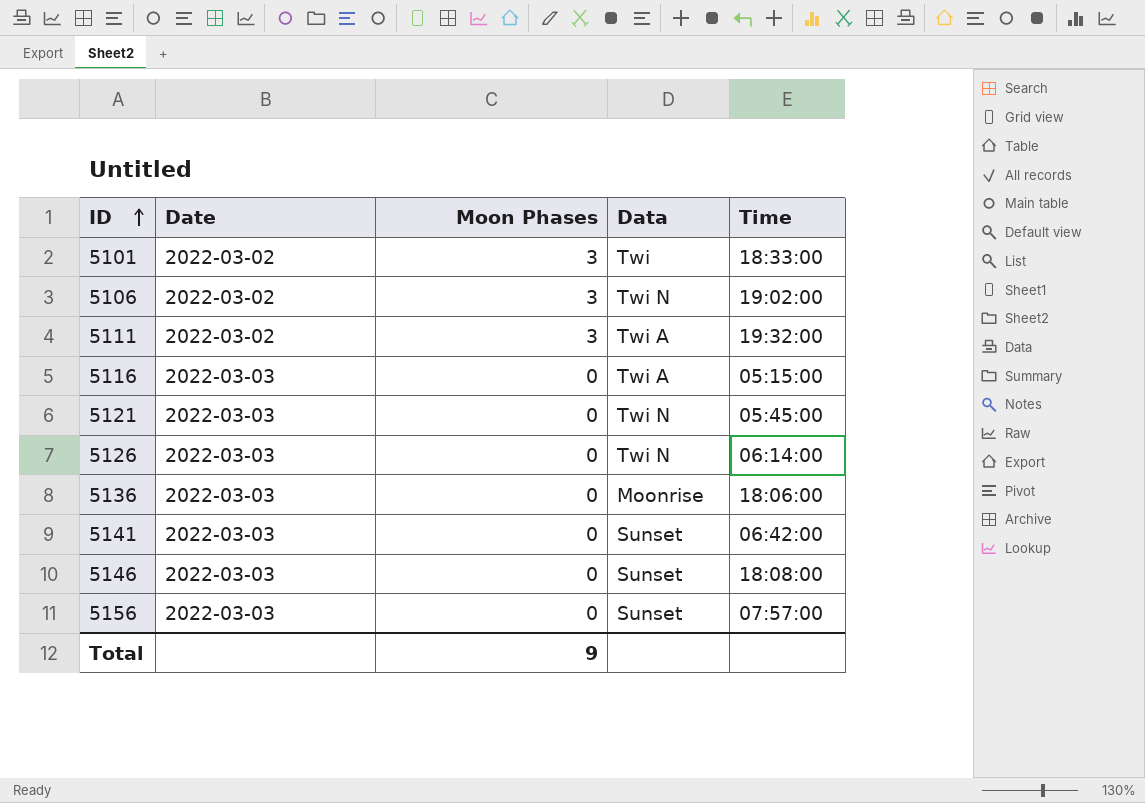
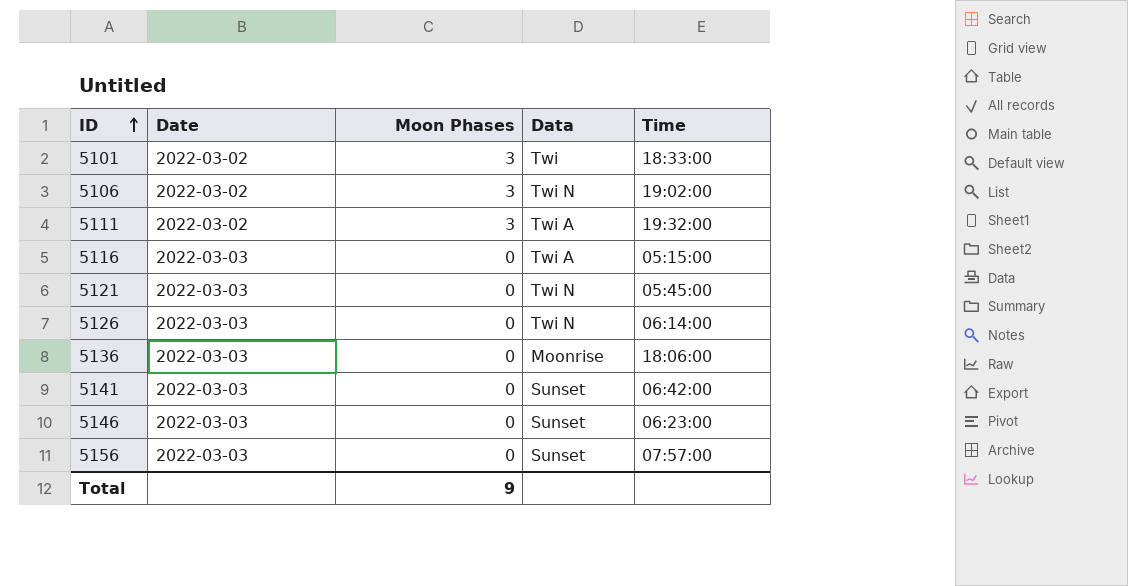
5146 | Time: 18:08:00 -> 06:23:00

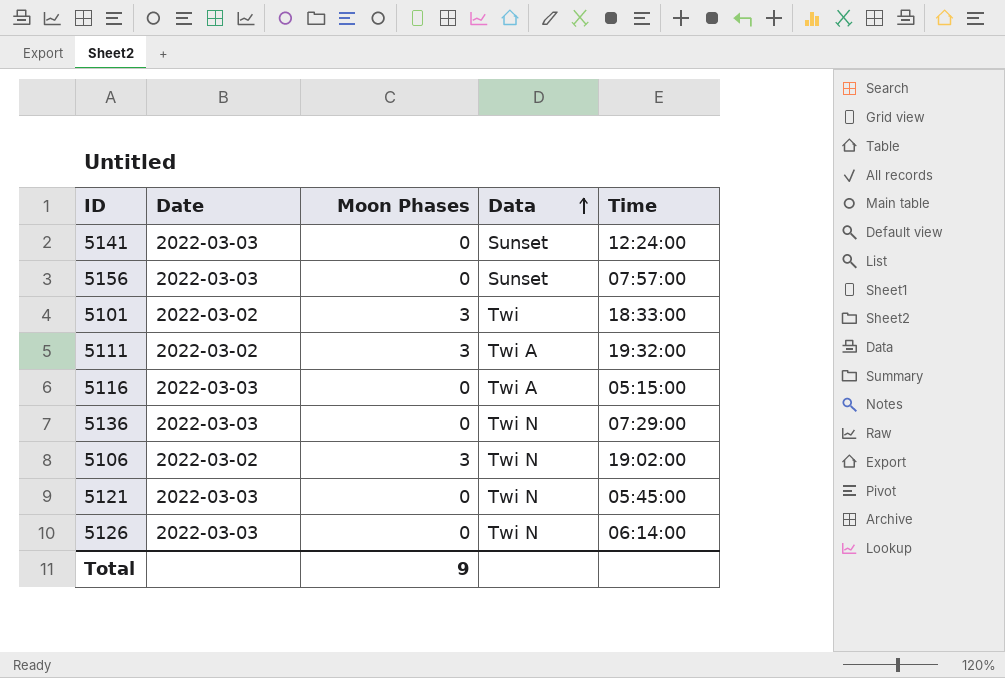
row order: ID ascending -> Data ascending
row 5146: 2022-03-03 | 0 | Sunset | 06:23:00 -> none
5141 | Time: 06:42:00 -> 12:24:00
5136 | Data: Moonrise -> Twi N
5136 | Time: 18:06:00 -> 07:29:00

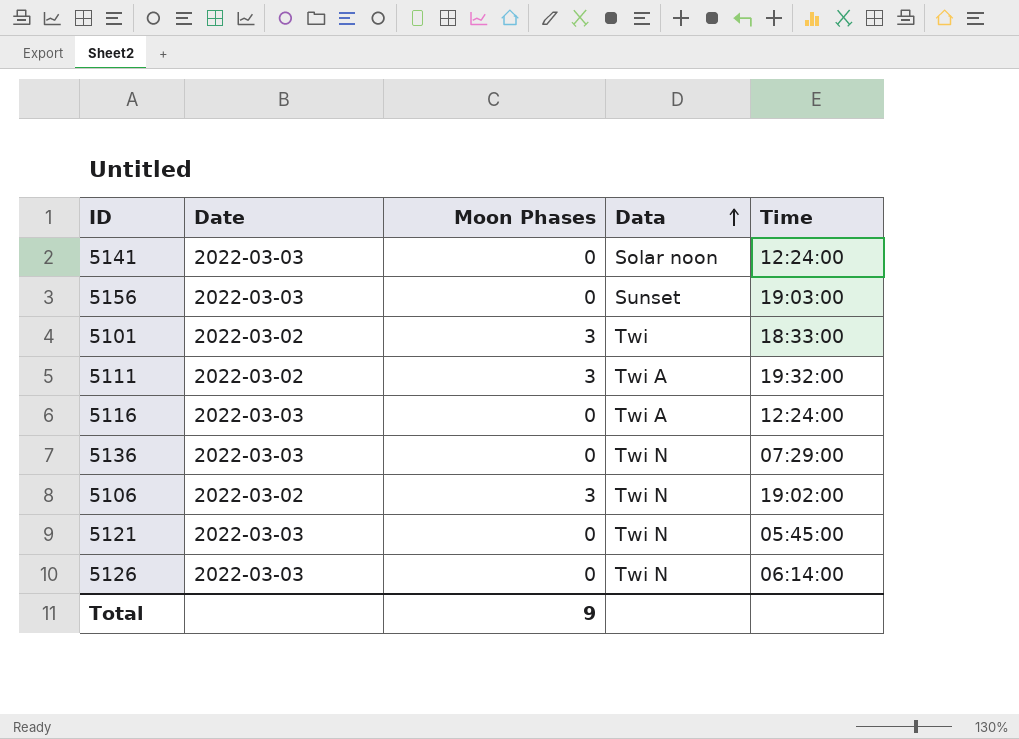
5141 | Data: Sunset -> Solar noon
5156 | Time: 07:57:00 -> 19:03:00
5116 | Time: 05:15:00 -> 12:24:00

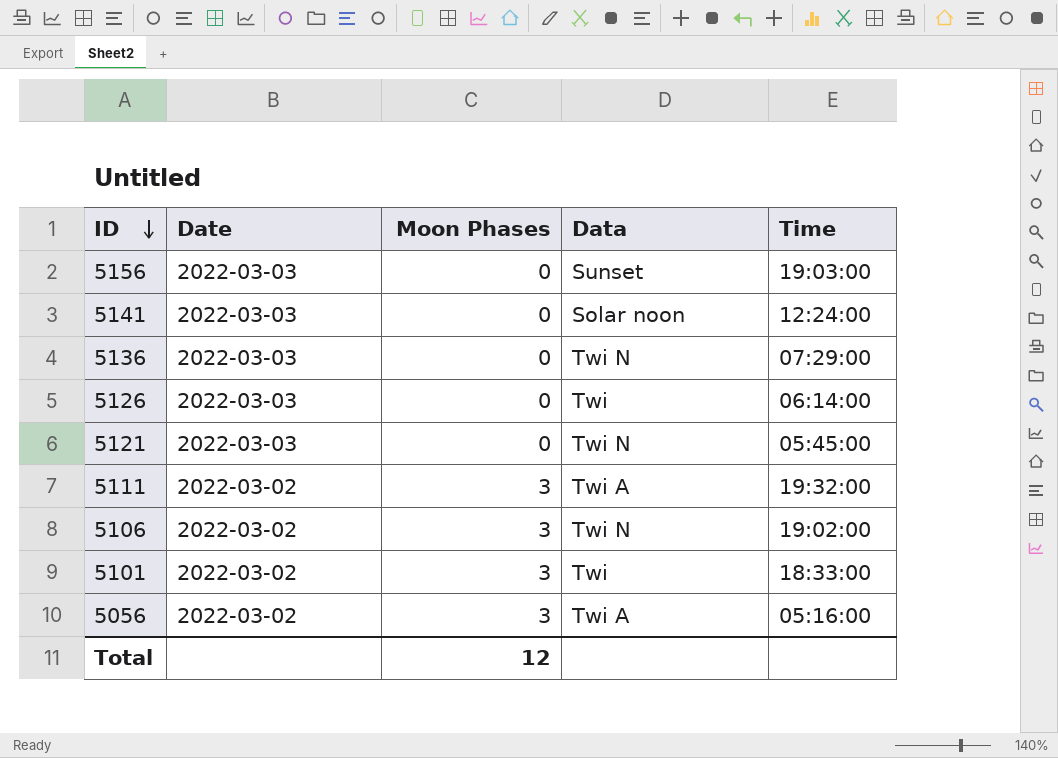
row order: Data ascending -> ID descending
row 5116: 2022-03-03 | 0 | Twi A | 12:24:00 -> none
5126 | Data: Twi N -> Twi
row 5056: none -> 2022-03-02 | 3 | Twi A | 05:16:00
Total | Moon Phases: 9 -> 12

